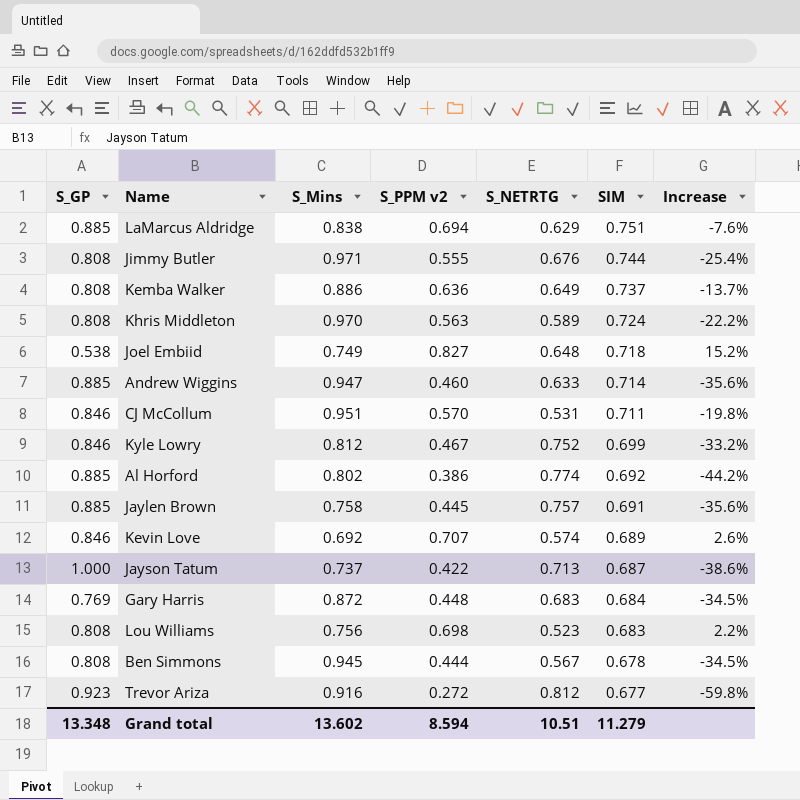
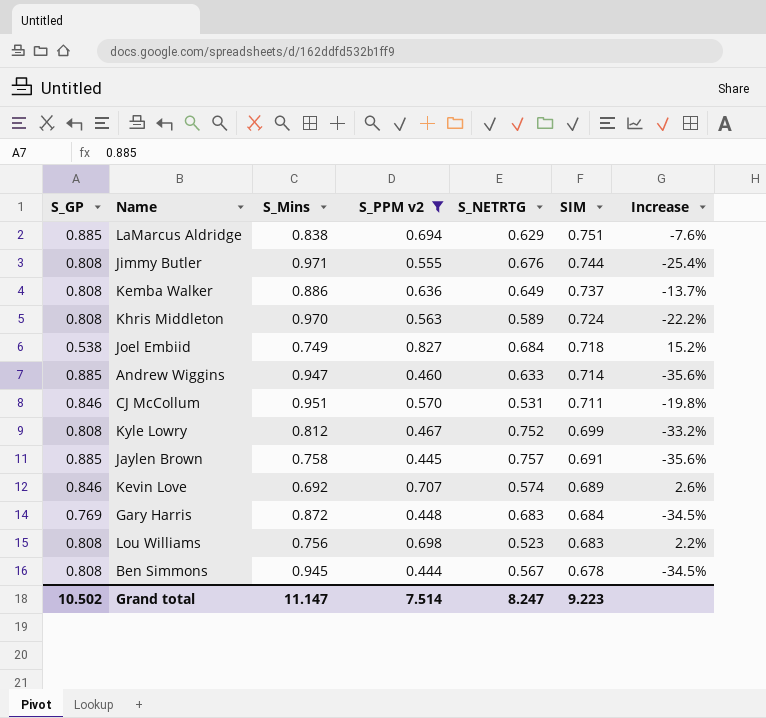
filter: none -> S_PPM v2 >= 0.444
Joel Embiid | S_NETRTG: 0.648 -> 0.684
Kyle Lowry | S_GP: 0.846 -> 0.808
Grand total | S_GP: 13.348 -> 10.502
Grand total | S_Mins: 13.602 -> 11.147
Grand total | S_PPM v2: 8.594 -> 7.514
Grand total | S_NETRTG: 10.51 -> 8.247
Grand total | SIM: 11.279 -> 9.223

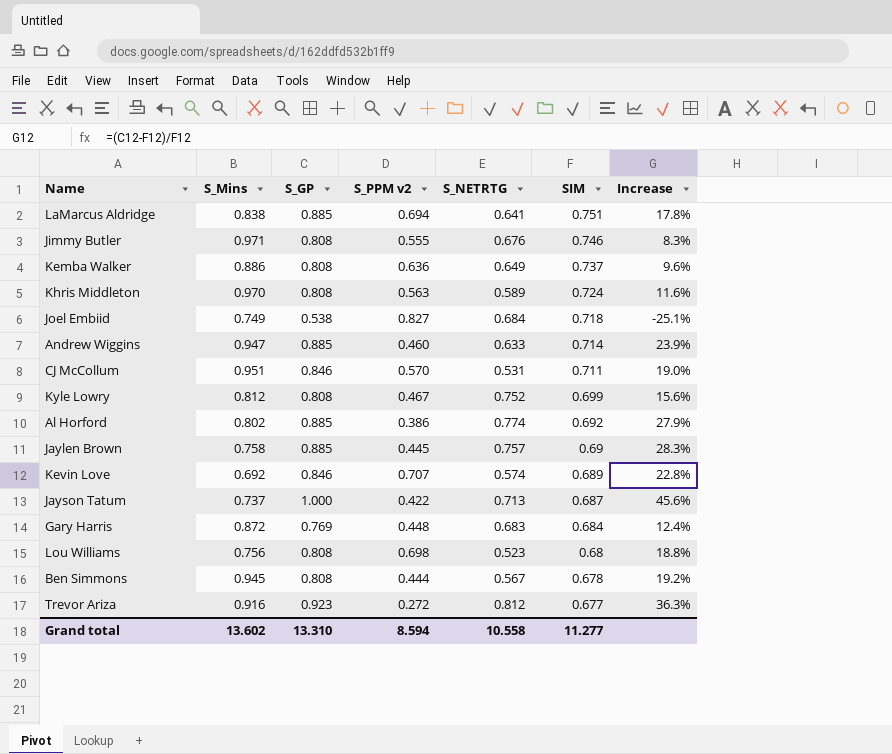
filter: S_PPM v2 >= 0.444 -> none
column S_GP | position: 1 -> 3
column Increase | formula: ([S_PPM v2] - [SIM]) / [SIM] -> ([S_GP] - [SIM]) / [SIM]
LaMarcus Aldridge | S_NETRTG: 0.629 -> 0.641
Jimmy Butler | SIM: 0.744 -> 0.746
Jaylen Brown | SIM: 0.691 -> 0.69
Lou Williams | SIM: 0.683 -> 0.68
Grand total | S_Mins: 11.147 -> 13.602
Grand total | S_GP: 10.502 -> 13.310
Grand total | S_PPM v2: 7.514 -> 8.594
Grand total | S_NETRTG: 8.247 -> 10.558
Grand total | SIM: 9.223 -> 11.277

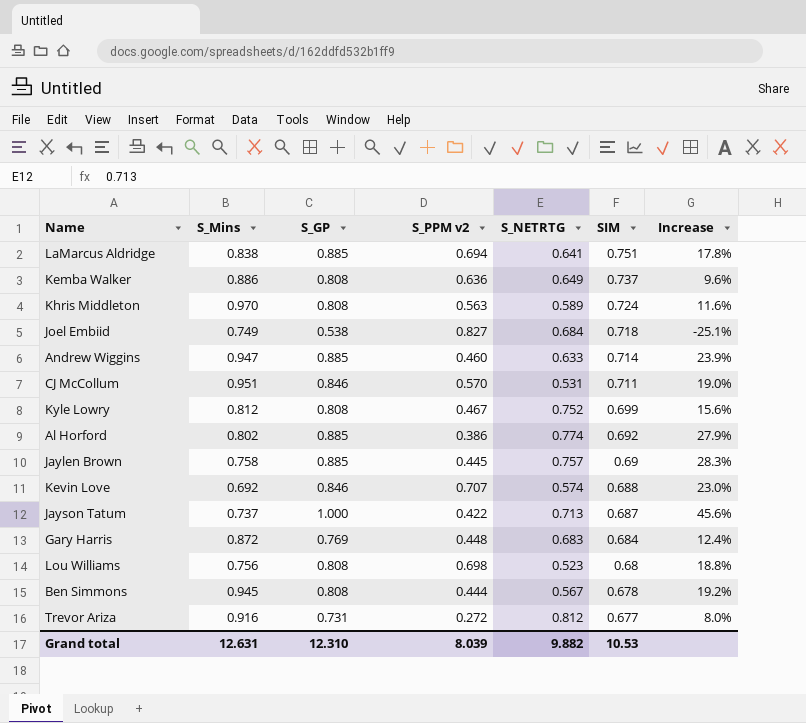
row Jimmy Butler: 0.971 | 0.808 | 0.555 | 0.676 | 0.746 | 8.3% -> none
Kevin Love | SIM: 0.689 -> 0.688
Kevin Love | Increase: 22.8% -> 23.0%
Trevor Ariza | S_GP: 0.923 -> 0.731
Trevor Ariza | Increase: 36.3% -> 8.0%
Grand total | S_Mins: 13.602 -> 12.631
Grand total | S_GP: 13.310 -> 12.310
Grand total | S_PPM v2: 8.594 -> 8.039
Grand total | S_NETRTG: 10.558 -> 9.882
Grand total | SIM: 11.277 -> 10.53

